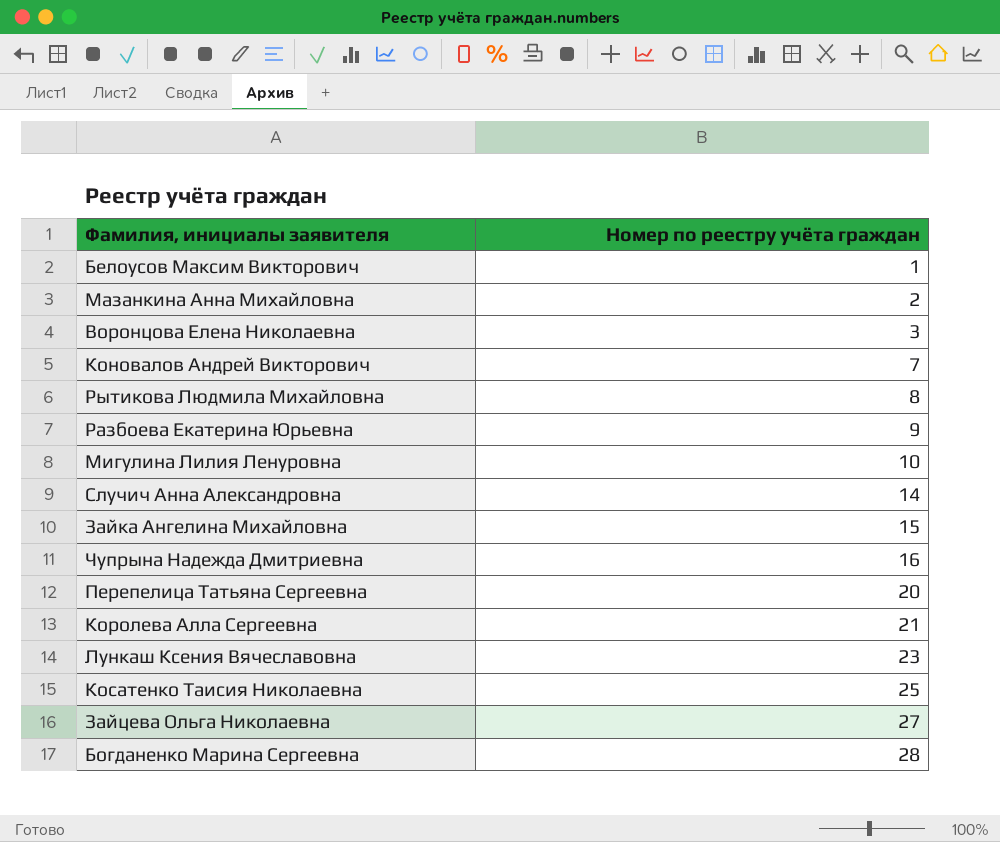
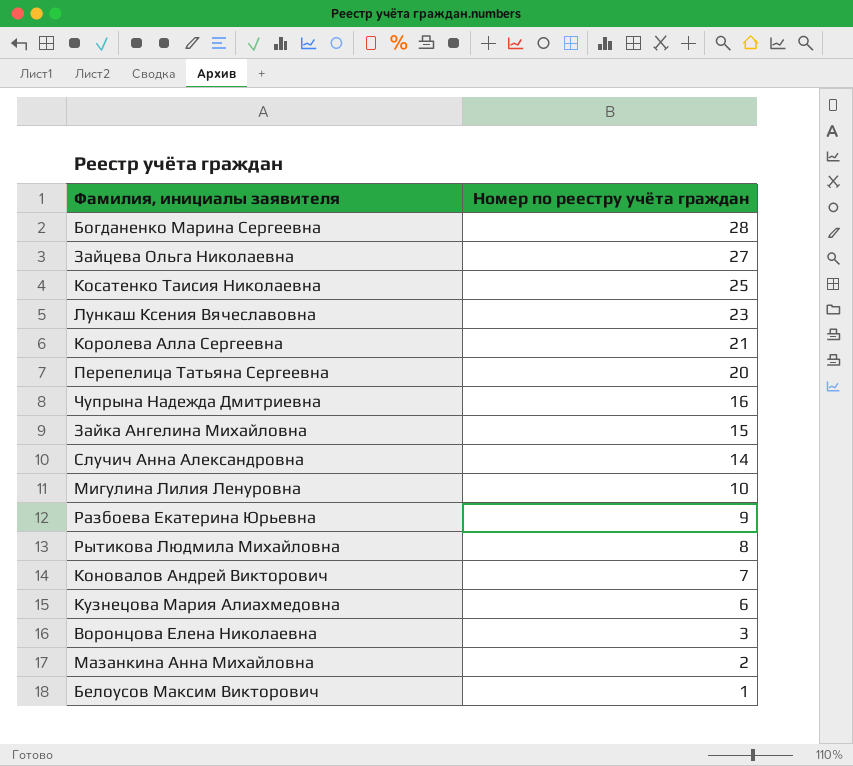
row order: Номер по реестру учёта граждан ascending -> Номер по реестру учёта граждан descending
row Кузнецова Мария Алиахмедовна: none -> 6

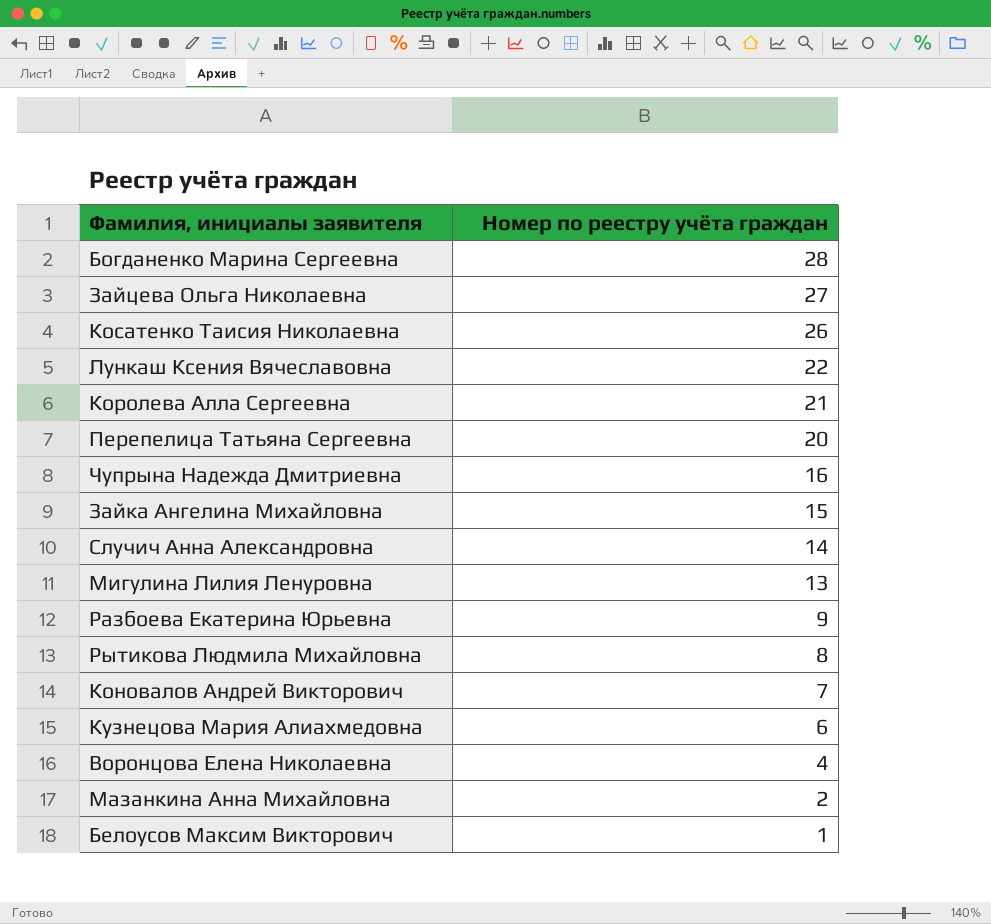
Косатенко Таисия Николаевна | Номер по реестру учёта граждан: 25 -> 26
Лункаш Ксения Вячеславовна | Номер по реестру учёта граждан: 23 -> 22
Мигулина Лилия Ленуровна | Номер по реестру учёта граждан: 10 -> 13
Воронцова Елена Николаевна | Номер по реестру учёта граждан: 3 -> 4

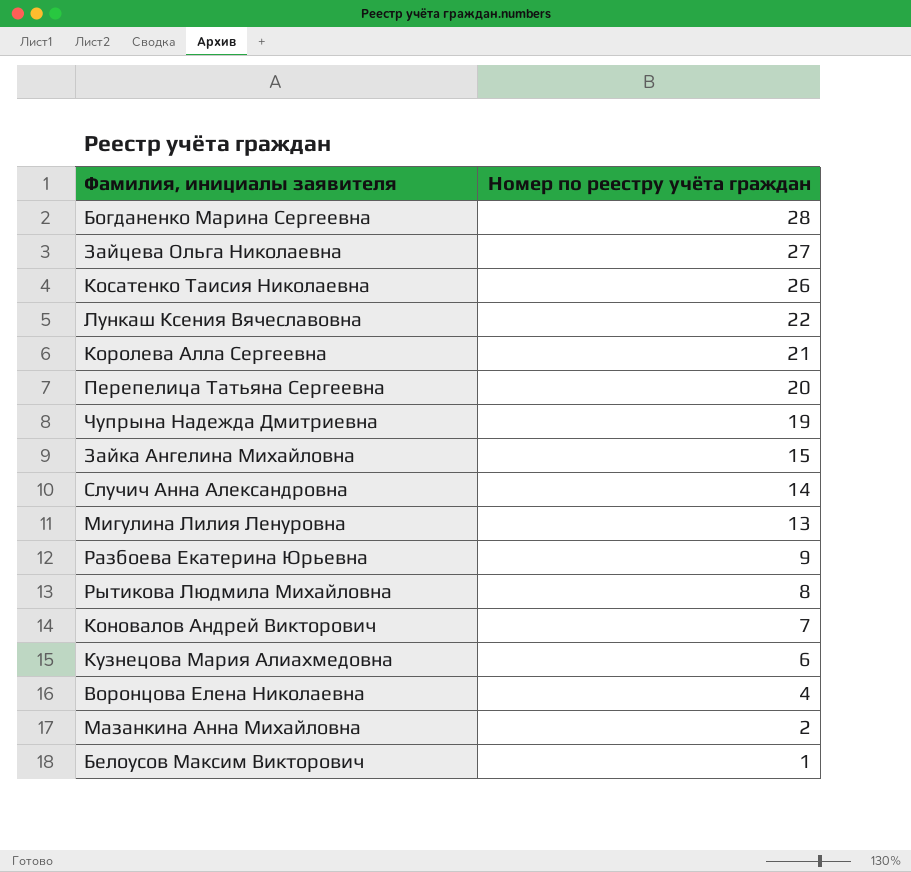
Чупрына Надежда Дмитриевна | Номер по реестру учёта граждан: 16 -> 19

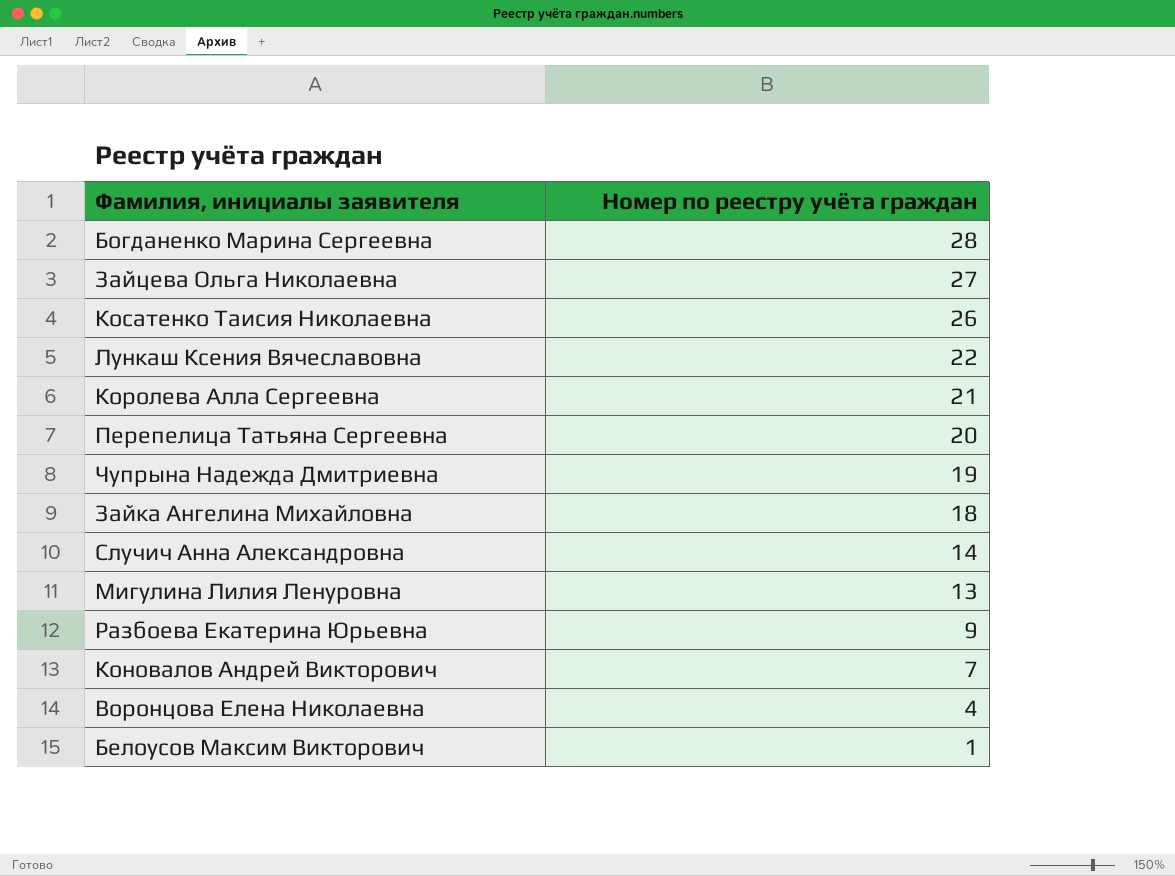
row Рытикова Людмила Михайловна: 8 -> none
row Кузнецова Мария Алиахмедовна: 6 -> none
row Мазанкина Анна Михайловна: 2 -> none
Зайка Ангелина Михайловна | Номер по реестру учёта граждан: 15 -> 18

